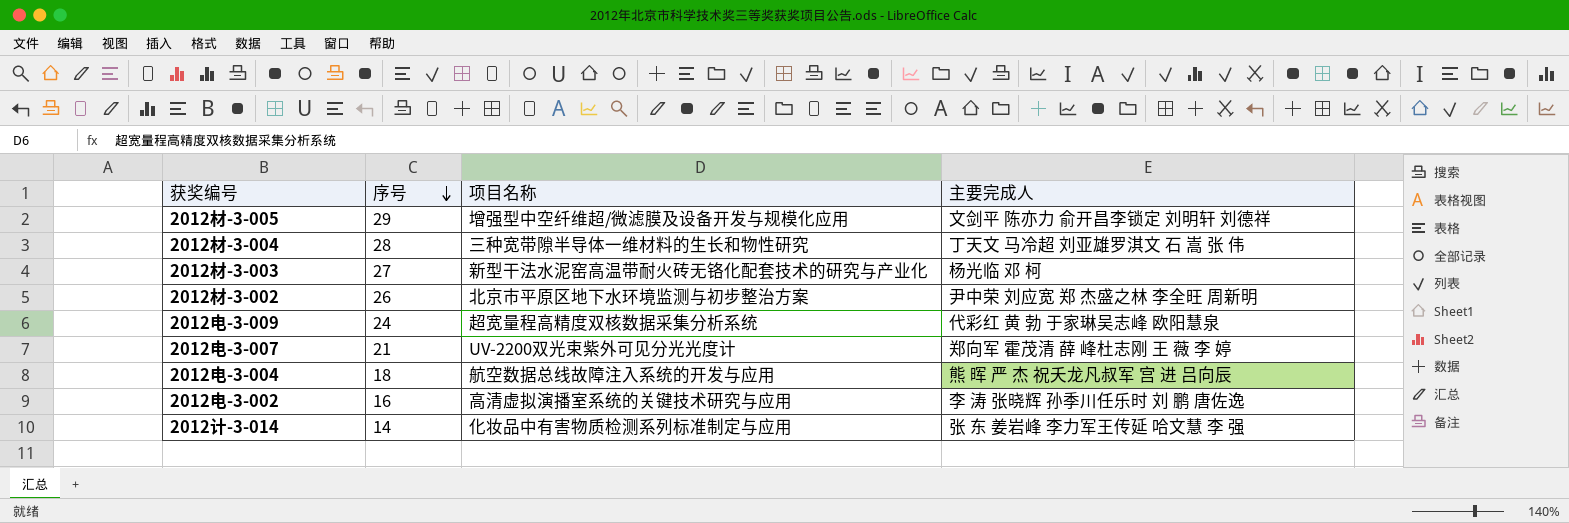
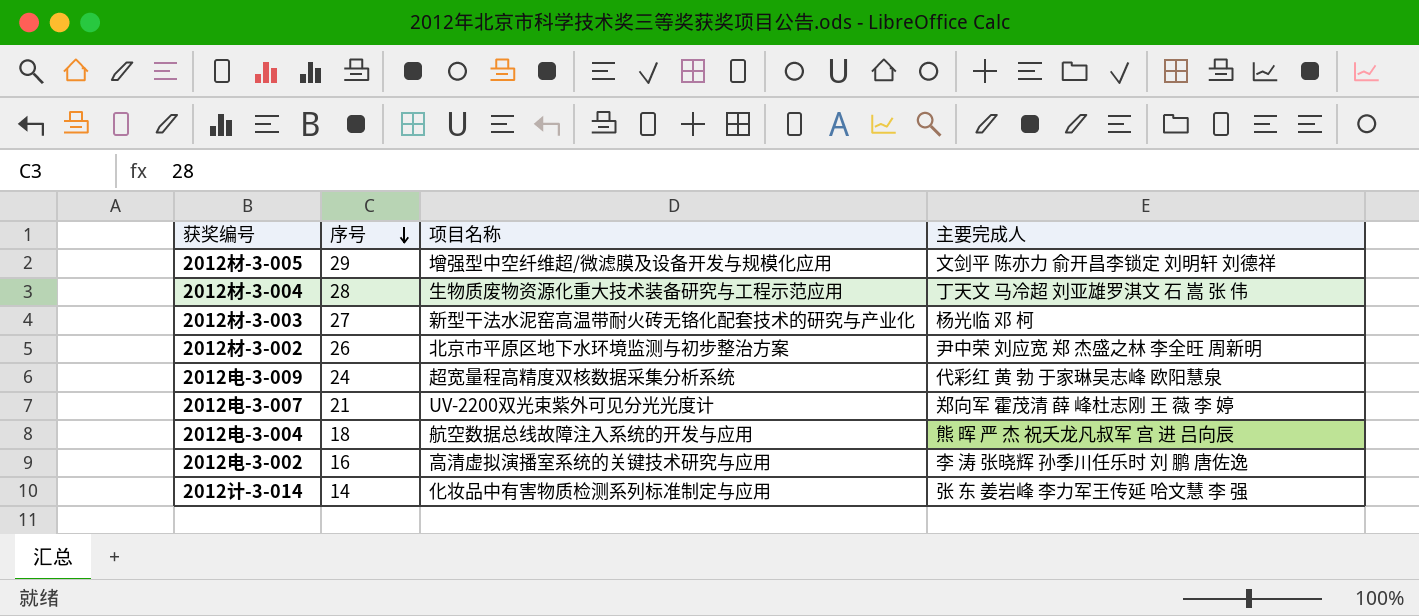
2012材-3-004 | 项目名称: 三种宽带隙半导体一维材料的生长和物性研究 -> 生物质废物资源化重大技术装备研究与工程示范应用

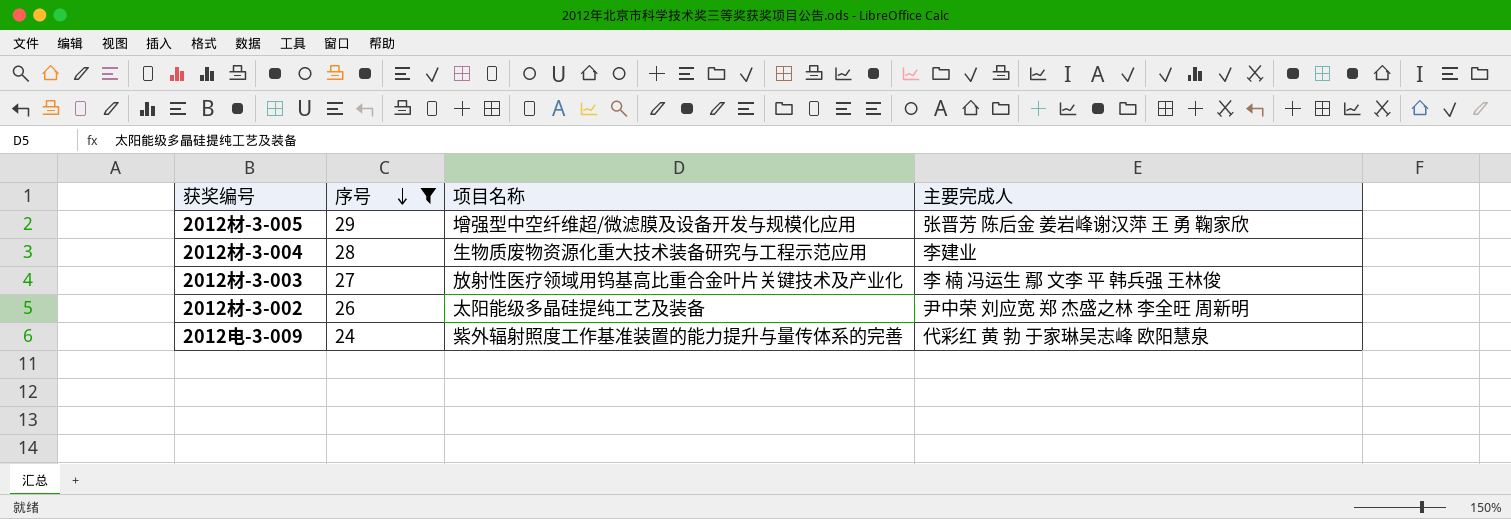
filter: none -> 序号 >= 24
2012材-3-005 | 主要完成人: 文剑平 陈亦力 俞开昌李锁定 刘明轩 刘德祥 -> 张晋芳 陈后金 姜岩峰谢汉萍 王 勇 鞠家欣
2012材-3-004 | 主要完成人: 丁天文 马冷超 刘亚雄罗淇文 石 嵩 张 伟 -> 李建业
2012材-3-003 | 项目名称: 新型干法水泥窑高温带耐火砖无铬化配套技术的研究与产业化 -> 放射性医疗领域用钨基高比重合金叶片关键技术及产业化
2012材-3-003 | 主要完成人: 杨光临 邓 柯 -> 李 楠 冯运生 鄢 文李 平 韩兵强 王林俊
2012材-3-002 | 项目名称: 北京市平原区地下水环境监测与初步整治方案 -> 太阳能级多晶硅提纯工艺及装备
2012电-3-009 | 项目名称: 超宽量程高精度双核数据采集分析系统 -> 紫外辐射照度工作基准装置的能力提升与量传体系的完善

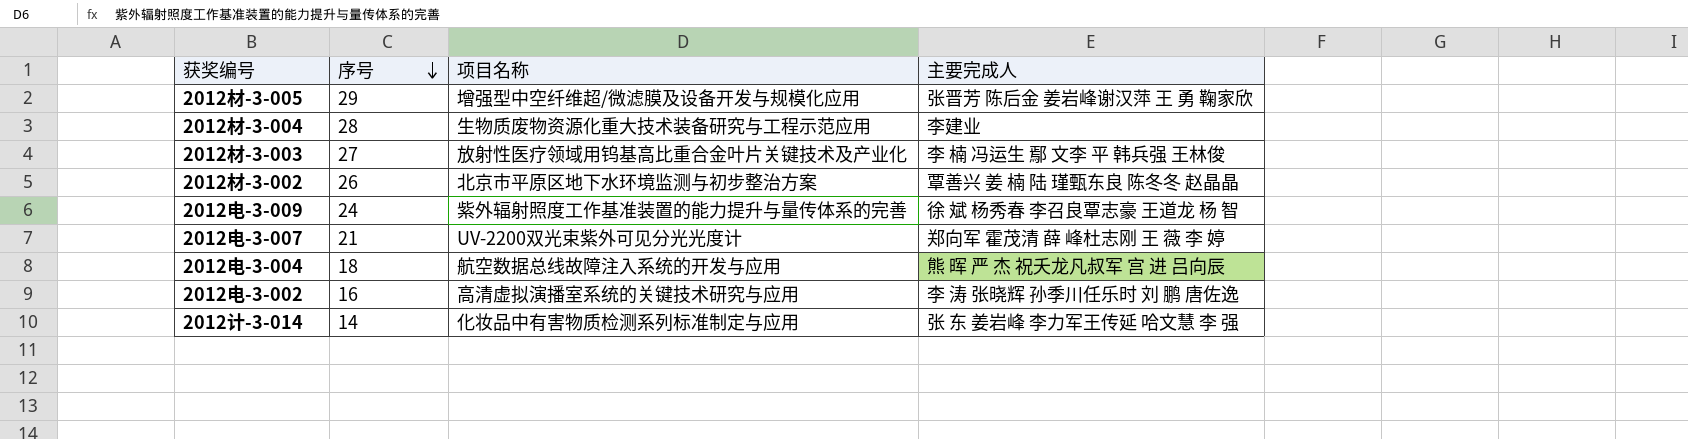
filter: 序号 >= 24 -> none
2012材-3-002 | 项目名称: 太阳能级多晶硅提纯工艺及装备 -> 北京市平原区地下水环境监测与初步整治方案
2012材-3-002 | 主要完成人: 尹中荣 刘应宽 郑 杰盛之林 李全旺 周新明 -> 覃善兴 姜 楠 陆 瑾甄东良 陈冬冬 赵晶晶
2012电-3-009 | 主要完成人: 代彩红 黄 勃 于家琳吴志峰 欧阳慧泉 -> 徐 斌 杨秀春 李召良覃志豪 王道龙 杨 智

